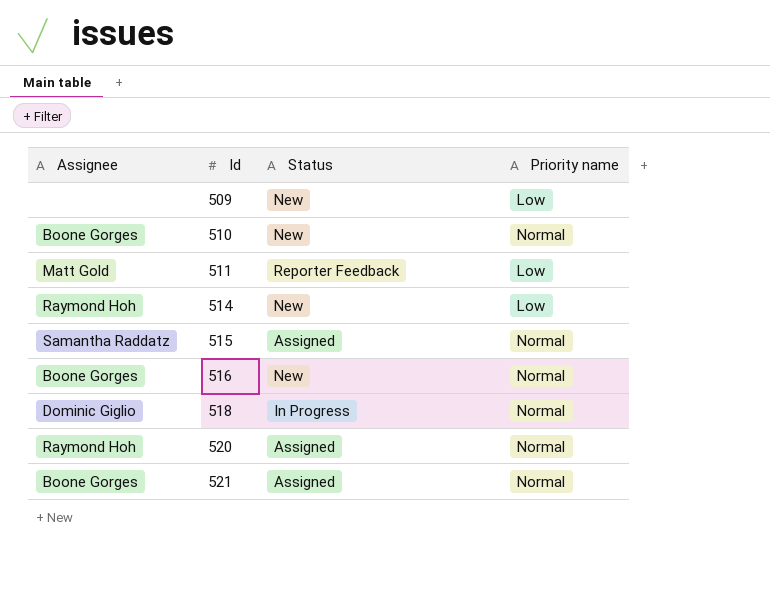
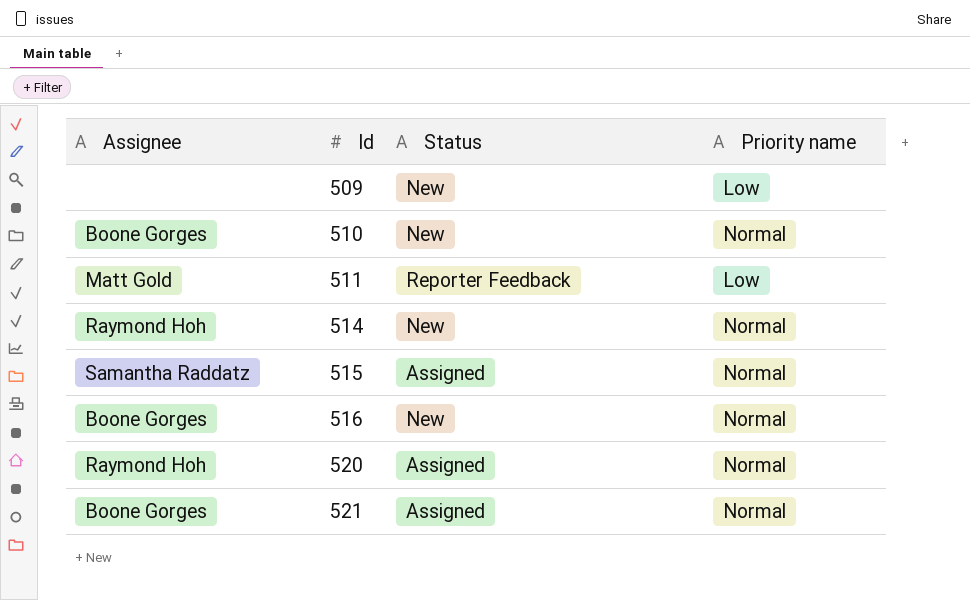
row 518: Dominic Giglio | In Progress | Normal -> none
514 | Priority name: Low -> Normal

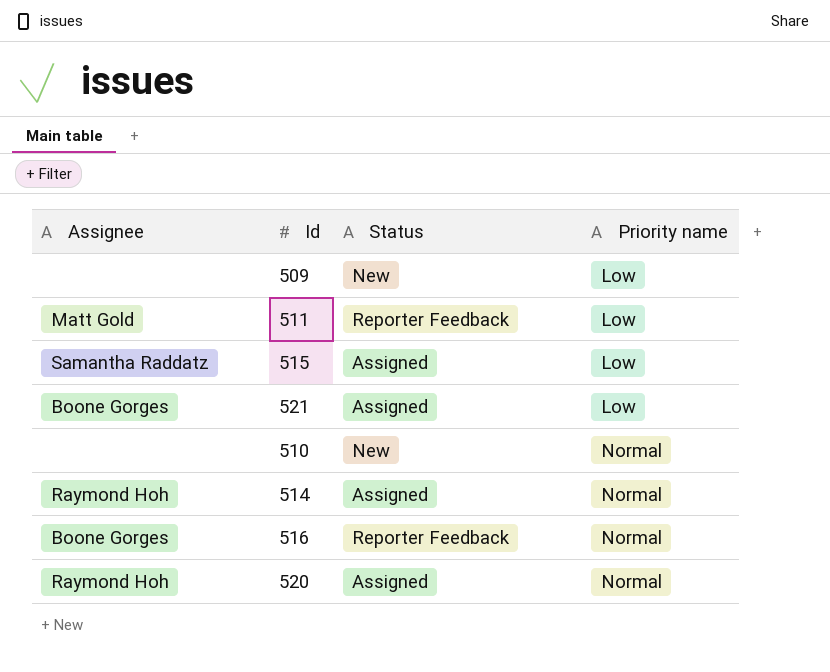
row order: Id ascending -> Priority name ascending
515 | Priority name: Normal -> Low
521 | Priority name: Normal -> Low
510 | Assignee: Boone Gorges -> none
514 | Status: New -> Assigned
516 | Status: New -> Reporter Feedback

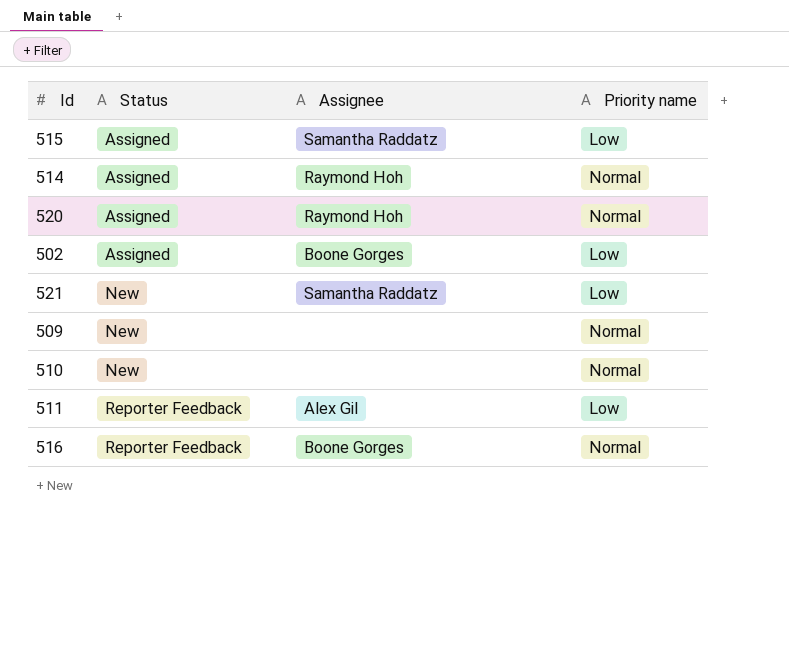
row order: Priority name ascending -> Status ascending
column Assignee | position: 1 -> 3
row 502: none -> Assigned | Boone Gorges | Low
521 | Status: Assigned -> New
521 | Assignee: Boone Gorges -> Samantha Raddatz
509 | Priority name: Low -> Normal
511 | Assignee: Matt Gold -> Alex Gil

